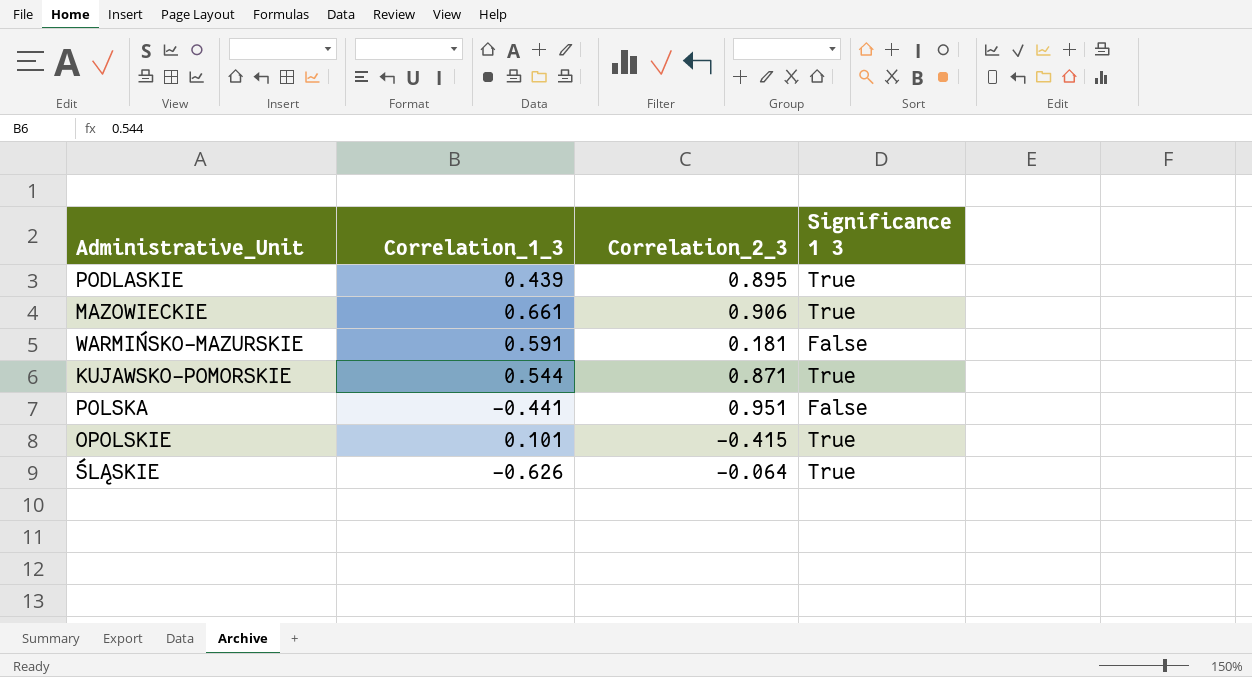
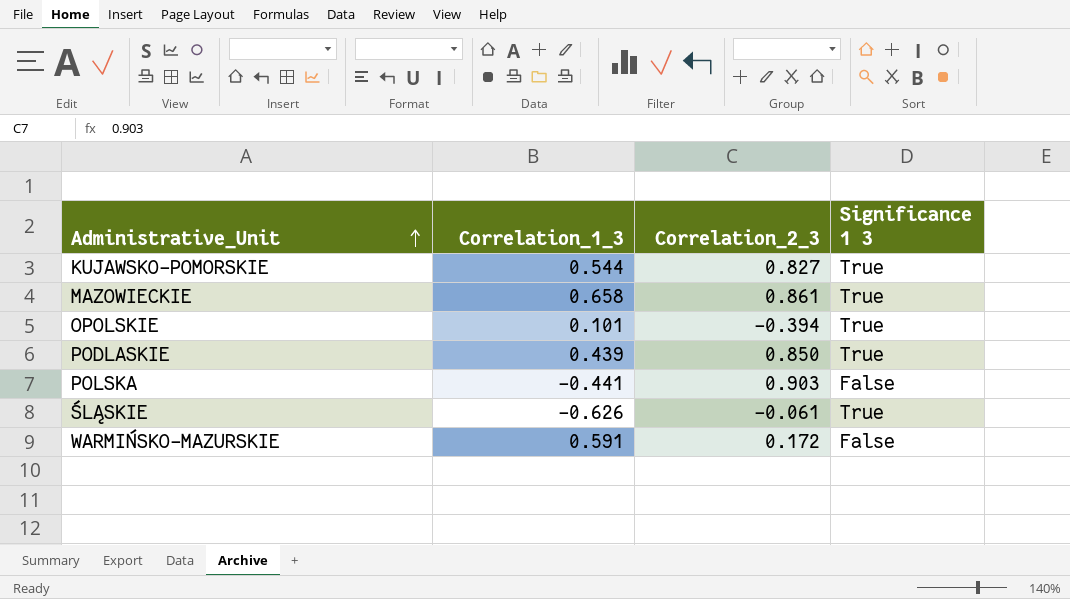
row order: none -> Administrative_Unit ascending
KUJAWSKO-POMORSKIE | Correlation_2_3: 0.871 -> 0.827
MAZOWIECKIE | Correlation_1_3: 0.661 -> 0.658
MAZOWIECKIE | Correlation_2_3: 0.906 -> 0.861
OPOLSKIE | Correlation_2_3: -0.415 -> -0.394
PODLASKIE | Correlation_2_3: 0.895 -> 0.850
POLSKA | Correlation_2_3: 0.951 -> 0.903
ŚLĄSKIE | Correlation_2_3: -0.064 -> -0.061
WARMIŃSKO-MAZURSKIE | Correlation_2_3: 0.181 -> 0.172

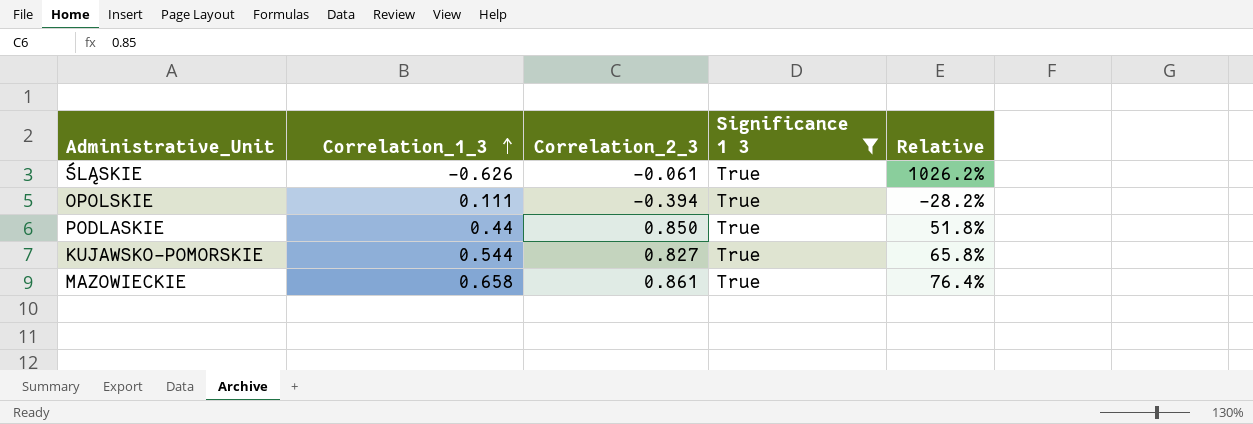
filter: none -> Significance 1 3 = True
row order: Administrative_Unit ascending -> Correlation_1_3 ascending
column Relative | formula: none -> [Correlation_1_3] / [Correlation_2_3]
OPOLSKIE | Correlation_1_3: 0.101 -> 0.111
PODLASKIE | Correlation_1_3: 0.439 -> 0.44

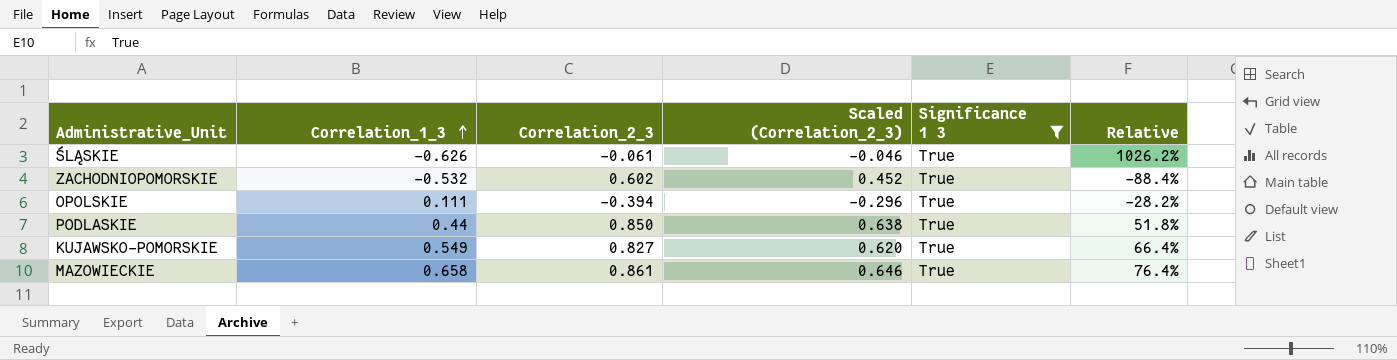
column Scaled (Correlation_2_3) | formula: none -> [Correlation_2_3] * 0.75
row ZACHODNIOPOMORSKIE: none -> -0.532 | 0.602 | 0.452 | True | -88.4%
KUJAWSKO-POMORSKIE | Correlation_1_3: 0.544 -> 0.549
KUJAWSKO-POMORSKIE | Relative: 65.8% -> 66.4%

